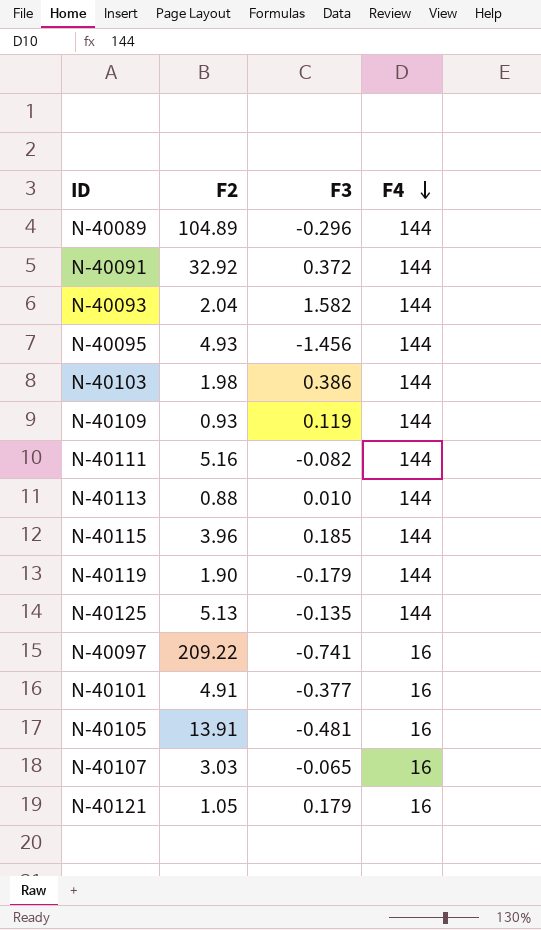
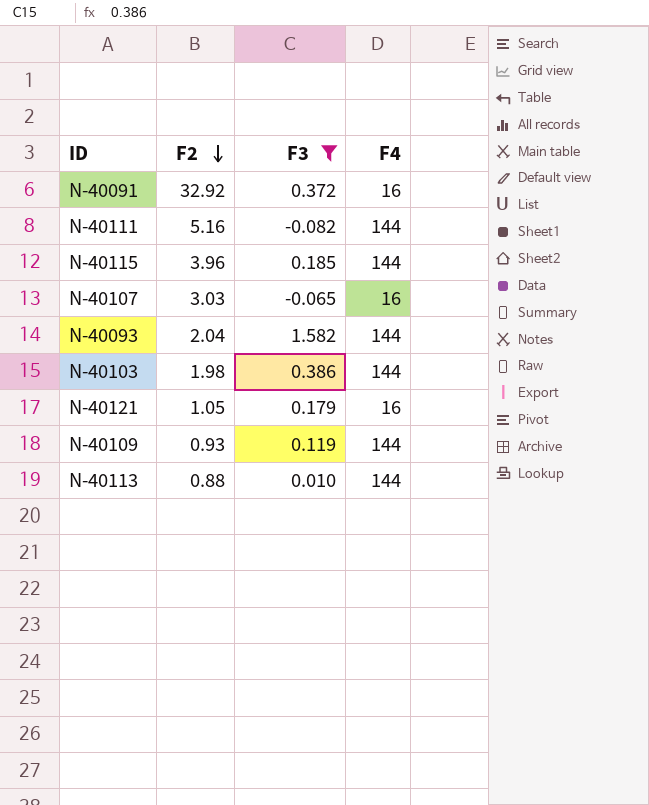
filter: none -> F3 >= -0.082
row order: F4 descending -> F2 descending
N-40091 | F4: 144 -> 16

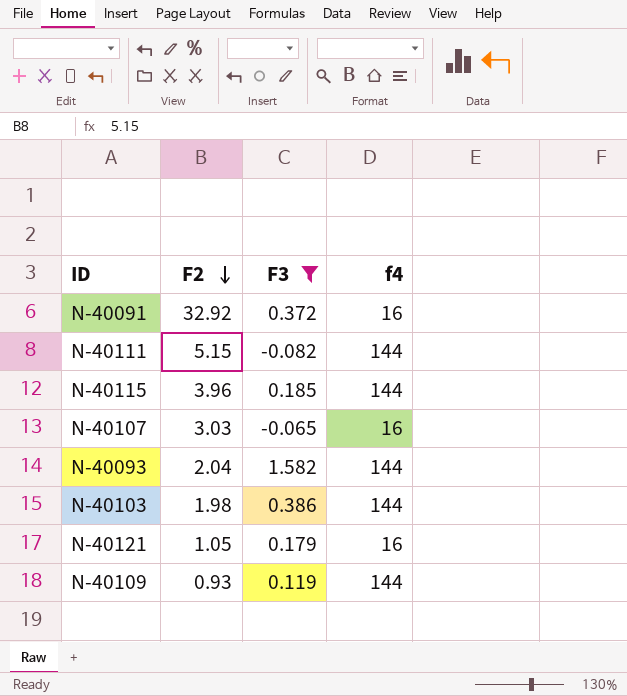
column name: F4 -> f4
row N-40113: 0.88 | 0.010 | 144 -> none
N-40111 | F2: 5.16 -> 5.15

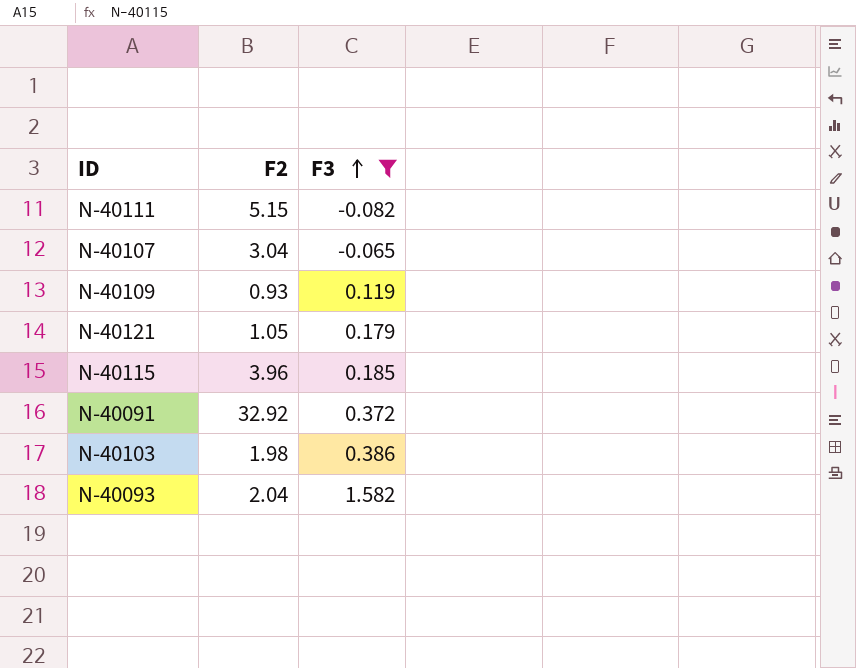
row order: F2 descending -> F3 ascending
column f4 | position: 4 -> none
N-40107 | F2: 3.03 -> 3.04

